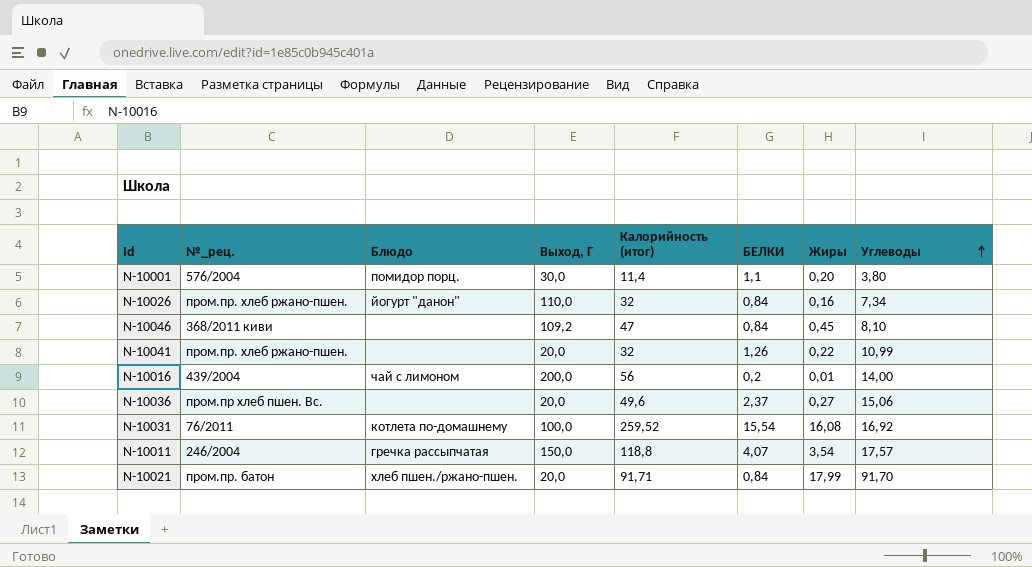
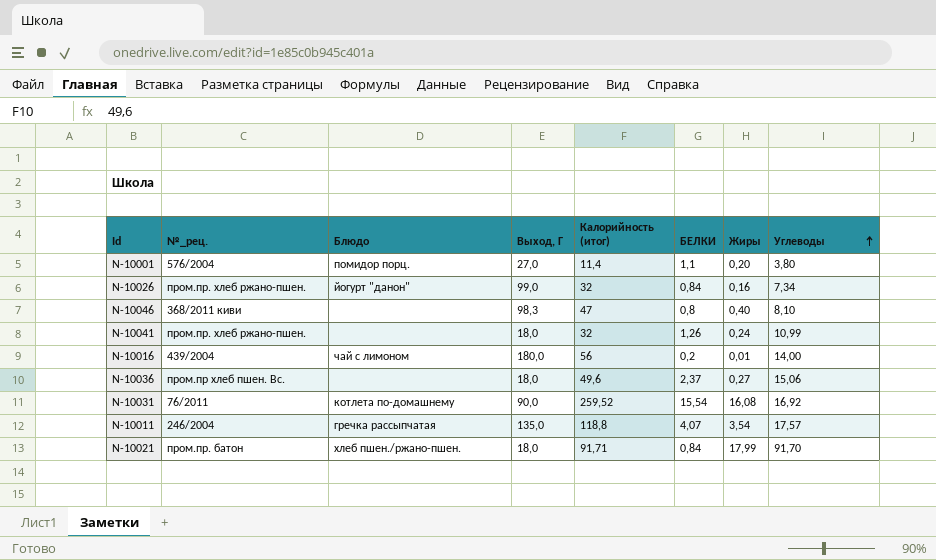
N-10001 | Выход, Г: 30,0 -> 27,0
N-10026 | Выход, Г: 110,0 -> 99,0
N-10046 | Выход, Г: 109,2 -> 98,3
N-10046 | БЕЛКИ: 0,84 -> 0,8
N-10046 | Жиры: 0,45 -> 0,40
N-10041 | Выход, Г: 20,0 -> 18,0
N-10041 | Жиры: 0,22 -> 0,24
N-10016 | Выход, Г: 200,0 -> 180,0
N-10036 | Выход, Г: 20,0 -> 18,0
N-10031 | Выход, Г: 100,0 -> 90,0
N-10011 | Выход, Г: 150,0 -> 135,0
N-10021 | Выход, Г: 20,0 -> 18,0

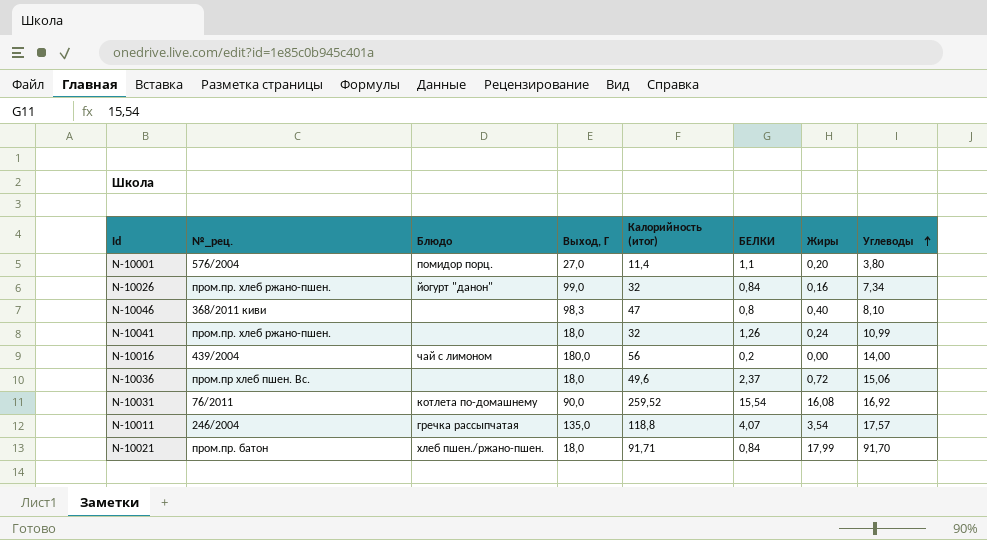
N-10016 | Жиры: 0,01 -> 0,00
N-10036 | Жиры: 0,27 -> 0,72

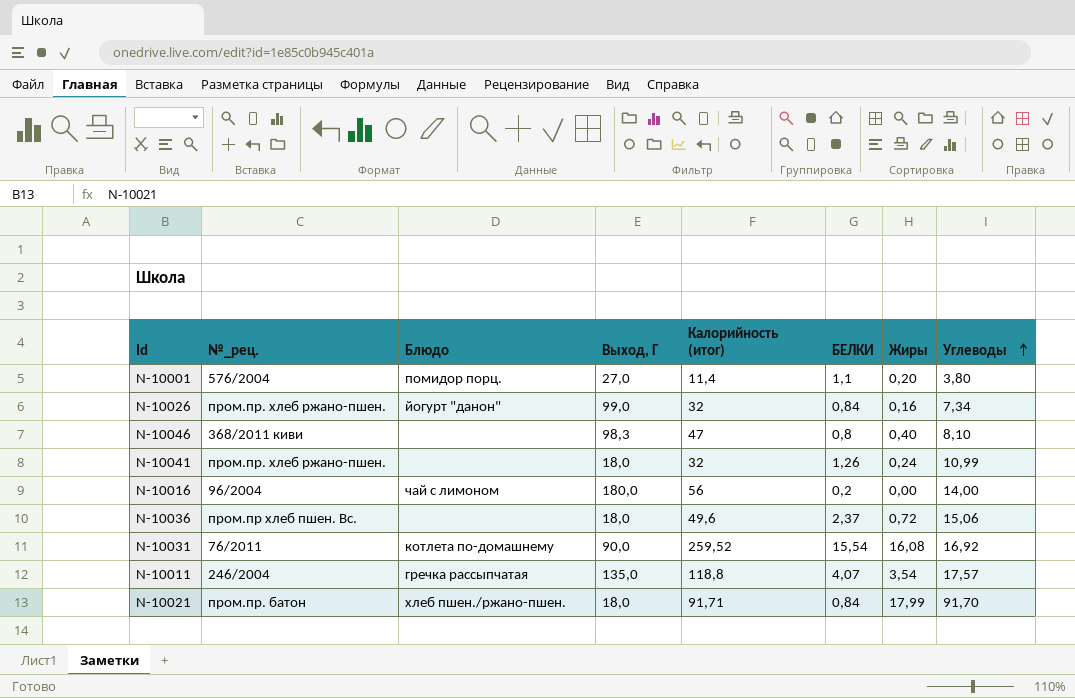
N-10016 | №_рец.: 439/2004 -> 96/2004

